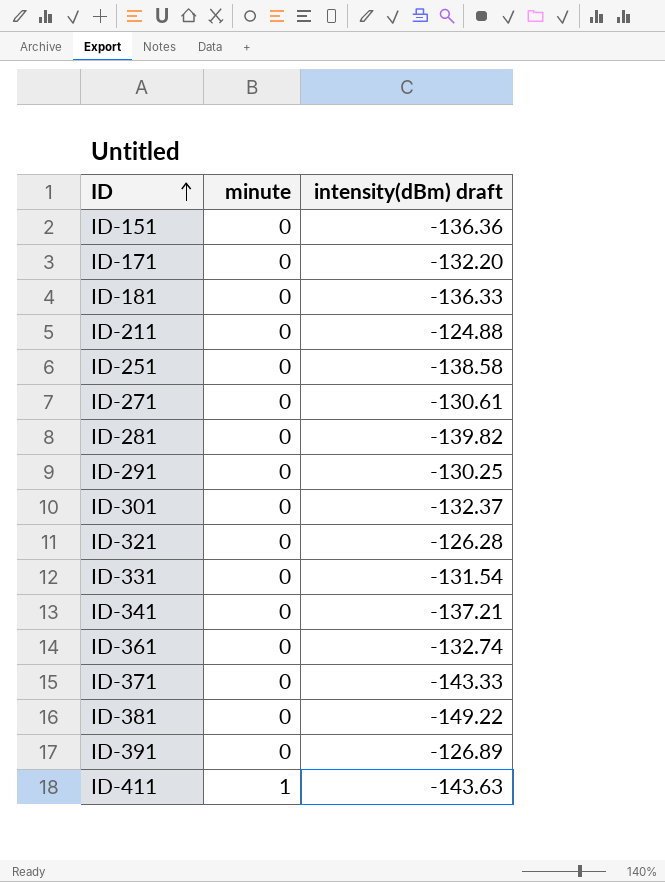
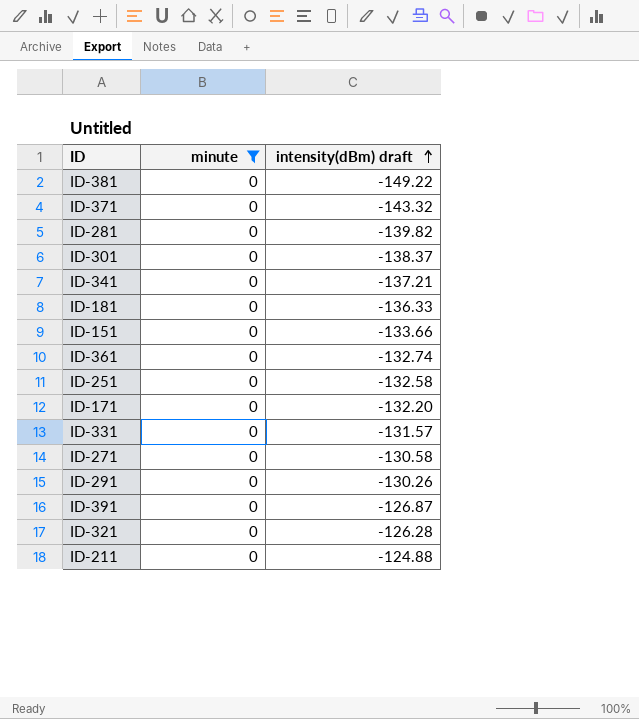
filter: none -> minute = 0
row order: ID ascending -> intensity(dBm) draft ascending
ID-371 | intensity(dBm) draft: -143.33 -> -143.32
ID-301 | intensity(dBm) draft: -132.37 -> -138.37
ID-151 | intensity(dBm) draft: -136.36 -> -133.66
ID-251 | intensity(dBm) draft: -138.58 -> -132.58
ID-331 | intensity(dBm) draft: -131.54 -> -131.57
ID-271 | intensity(dBm) draft: -130.61 -> -130.58
ID-291 | intensity(dBm) draft: -130.25 -> -130.26
ID-391 | intensity(dBm) draft: -126.89 -> -126.87

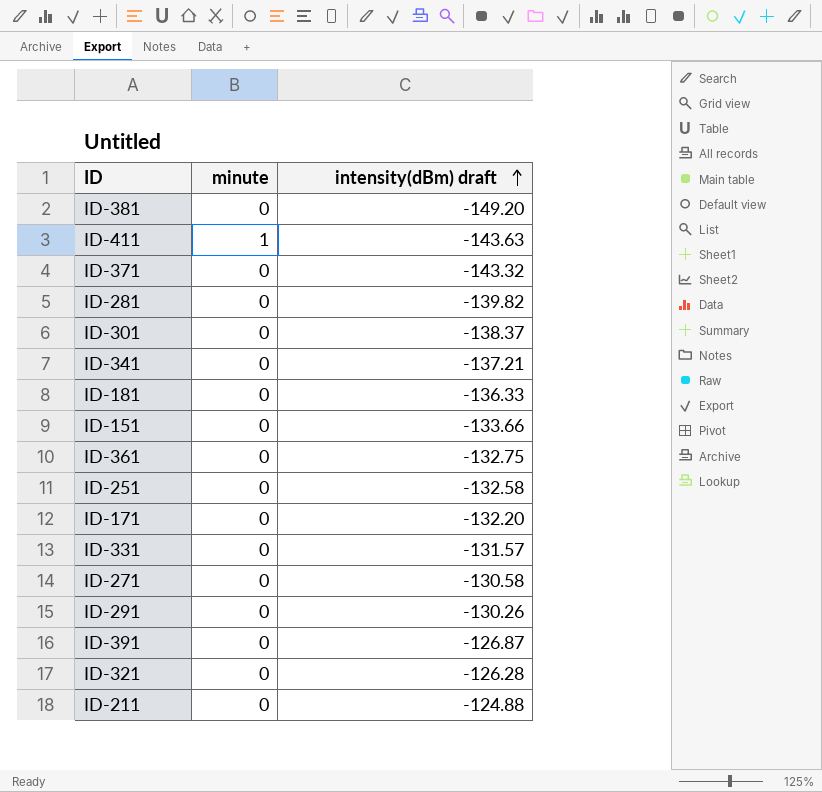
filter: minute = 0 -> none
ID-381 | intensity(dBm) draft: -149.22 -> -149.20
ID-361 | intensity(dBm) draft: -132.74 -> -132.75

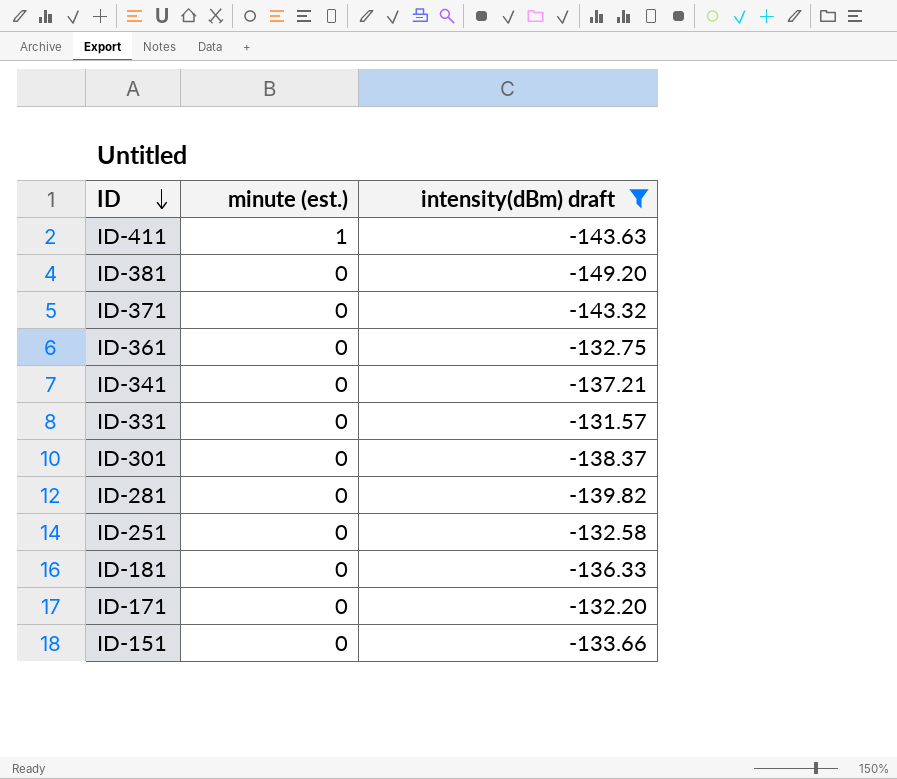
filter: none -> intensity(dBm) draft <= -131.57
row order: intensity(dBm) draft ascending -> ID descending
column name: minute -> minute (est.)

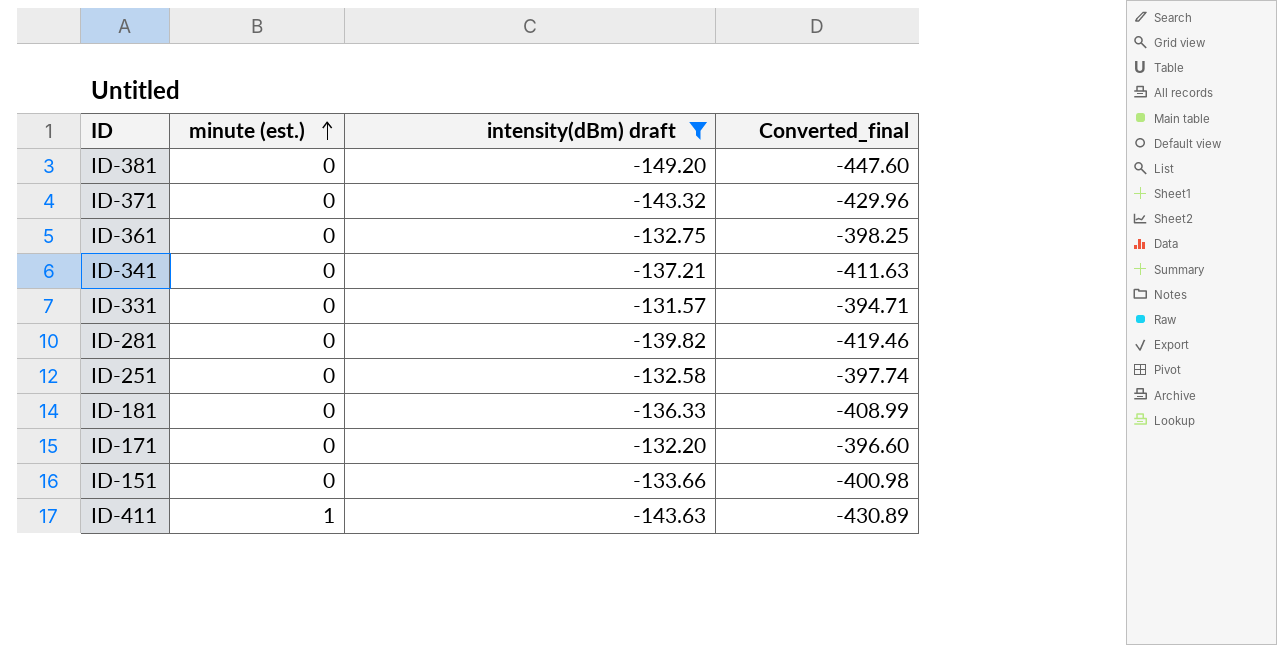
row order: ID descending -> minute (est.) ascending
column Converted_final | formula: none -> [intensity(dBm) draft] * 3
row ID-301: 0 | -138.37 -> none

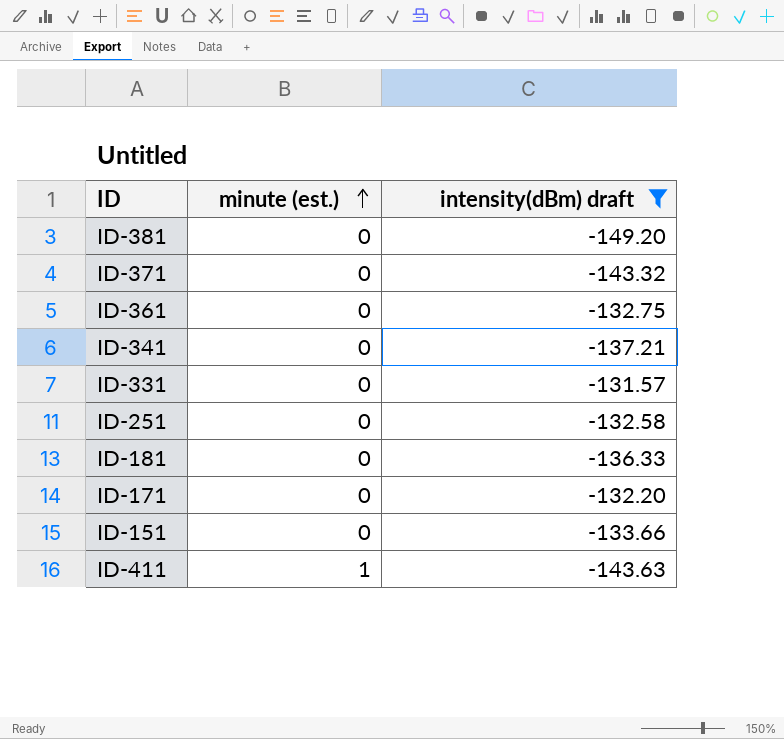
column Converted_final | formula: [intensity(dBm) draft] * 3 -> none
row ID-281: 0 | -139.82 | -419.46 -> none

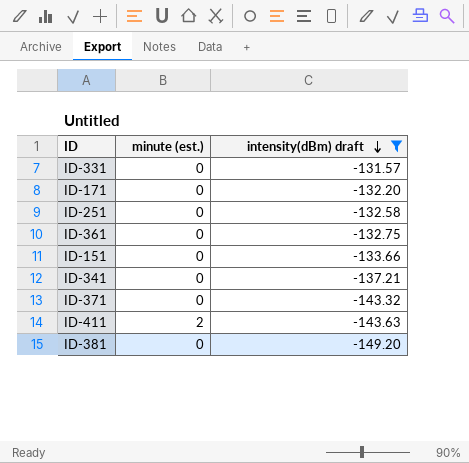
row order: minute (est.) ascending -> intensity(dBm) draft descending
row ID-181: 0 | -136.33 -> none
ID-411 | minute (est.): 1 -> 2

